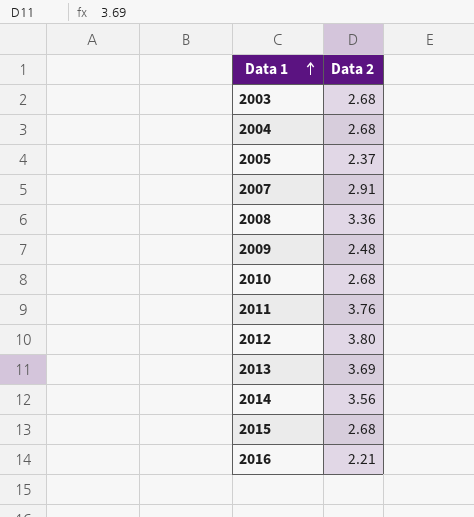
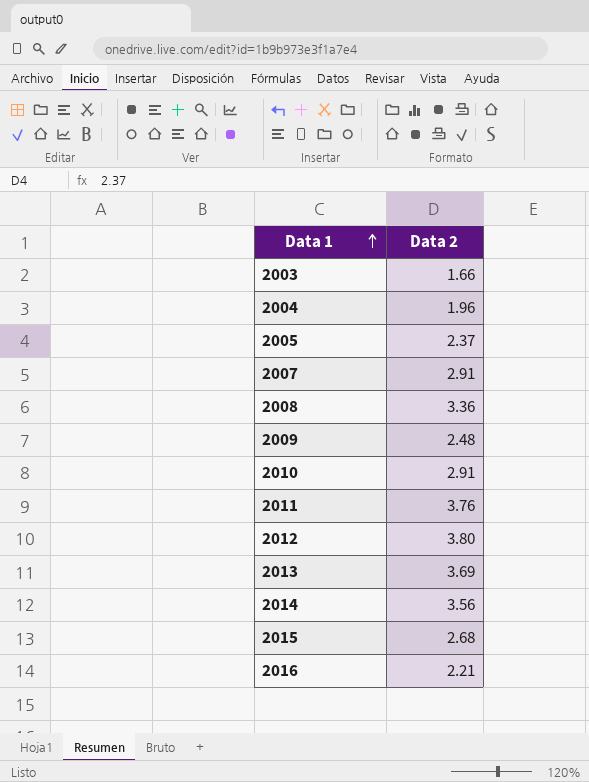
2003 | Data 2: 2.68 -> 1.66
2004 | Data 2: 2.68 -> 1.96
2010 | Data 2: 2.68 -> 2.91

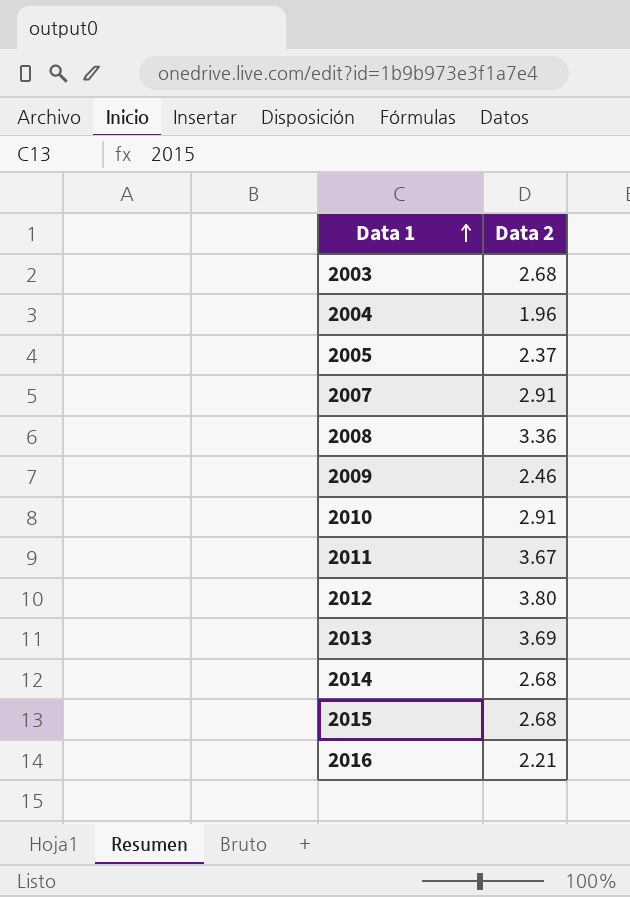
2003 | Data 2: 1.66 -> 2.68
2009 | Data 2: 2.48 -> 2.46
2011 | Data 2: 3.76 -> 3.67
2014 | Data 2: 3.56 -> 2.68

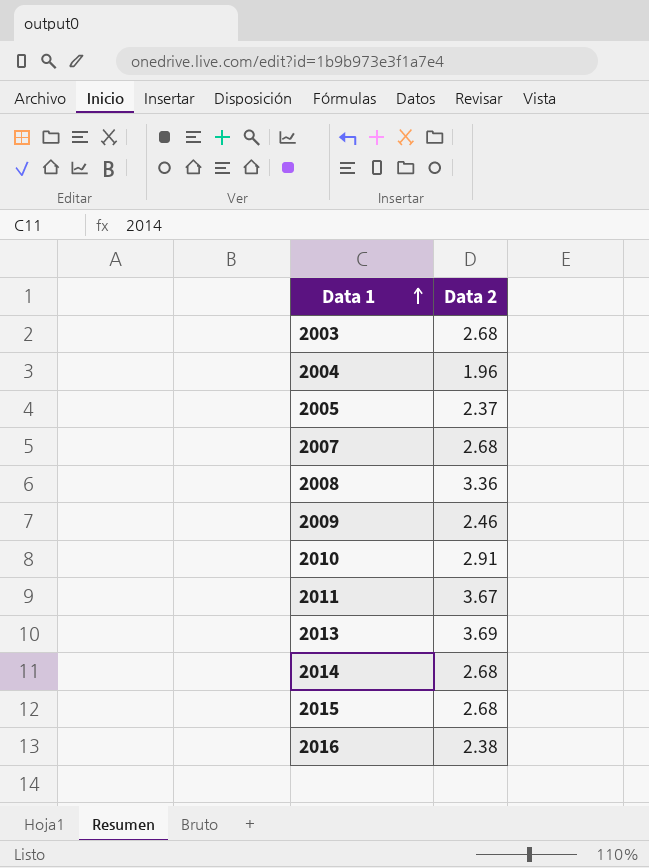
row 2012: 3.80 -> none
2007 | Data 2: 2.91 -> 2.68
2016 | Data 2: 2.21 -> 2.38

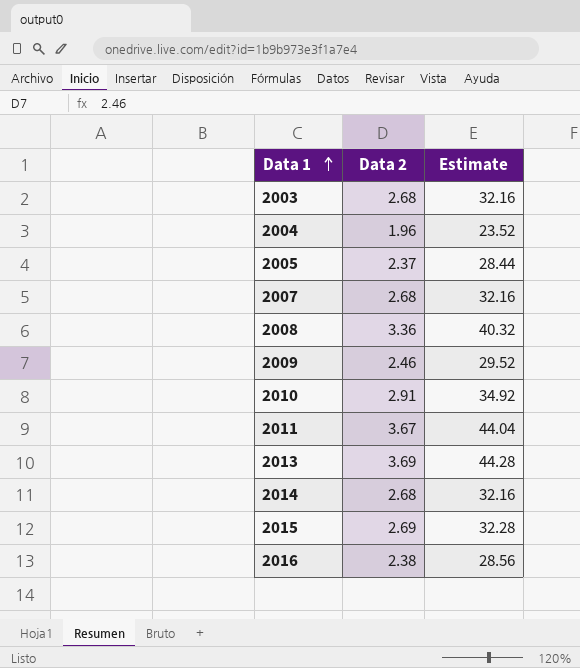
column Estimate | formula: none -> [Data 2] * 12
2015 | Data 2: 2.68 -> 2.69

